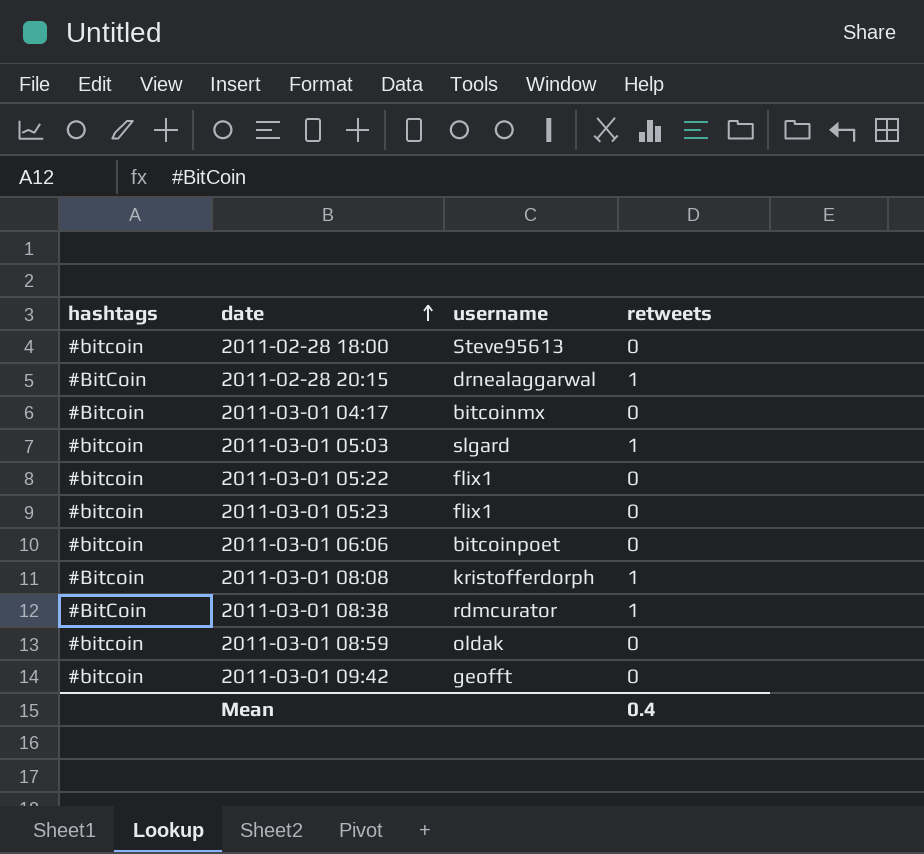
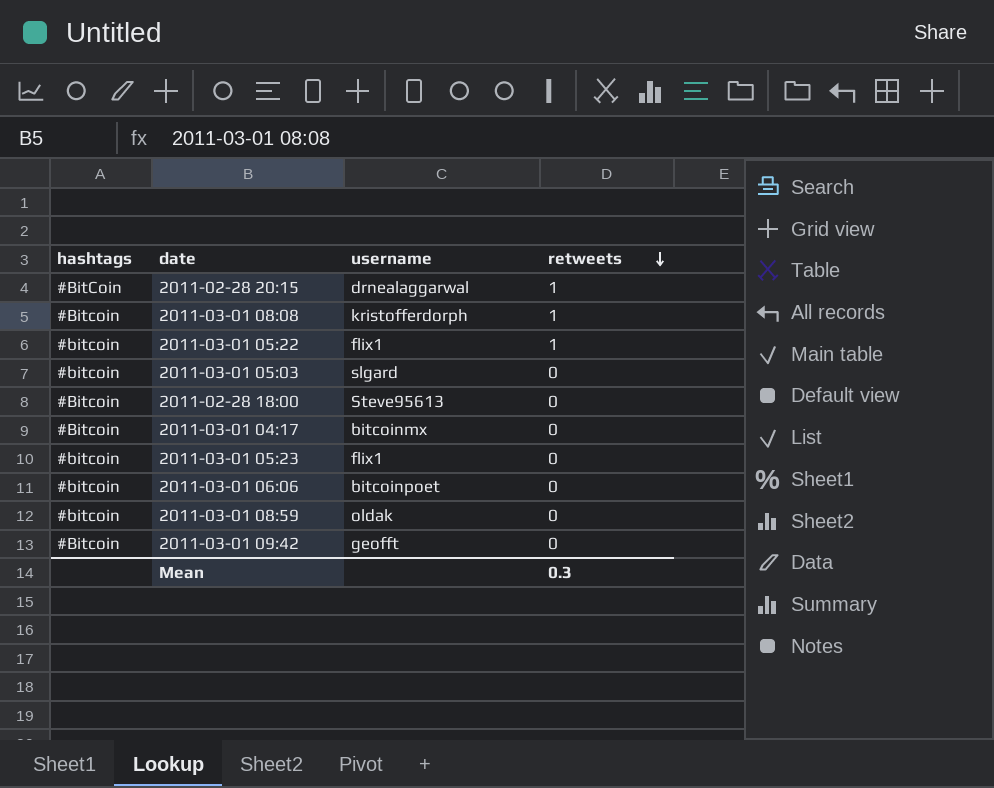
row order: date ascending -> retweets descending
row 2011-03-01 08:38: #BitCoin | rdmcurator | 1 -> none
2011-03-01 05:22 | retweets: 0 -> 1
2011-03-01 05:03 | retweets: 1 -> 0
2011-02-28 18:00 | hashtags: #bitcoin -> #Bitcoin
2011-03-01 09:42 | hashtags: #bitcoin -> #Bitcoin
Mean | retweets: 0.4 -> 0.3

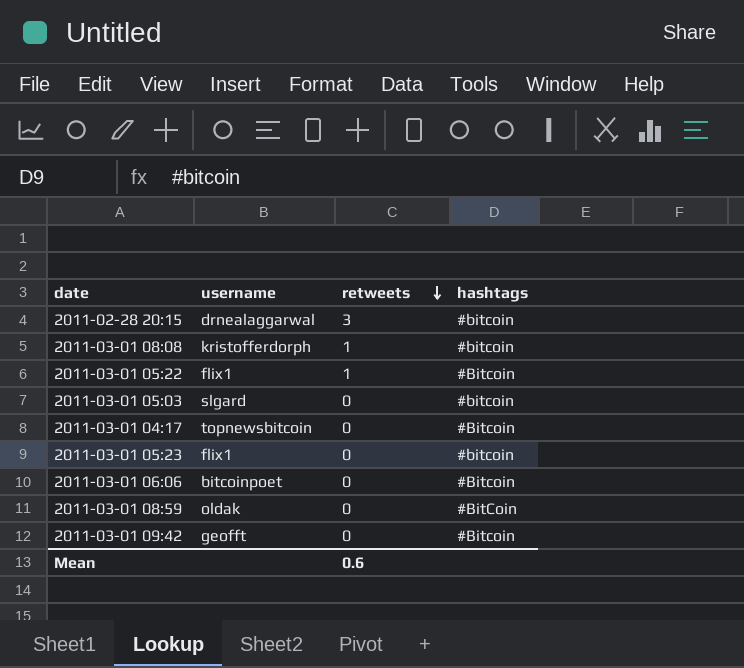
column hashtags | position: 1 -> 4
row 2011-02-28 18:00: #Bitcoin | Steve95613 | 0 -> none
2011-02-28 20:15 | retweets: 1 -> 3
2011-02-28 20:15 | hashtags: #BitCoin -> #bitcoin
2011-03-01 08:08 | hashtags: #Bitcoin -> #bitcoin
2011-03-01 05:22 | hashtags: #bitcoin -> #Bitcoin
2011-03-01 04:17 | username: bitcoinmx -> topnewsbitcoin
2011-03-01 06:06 | hashtags: #bitcoin -> #Bitcoin
2011-03-01 08:59 | hashtags: #bitcoin -> #BitCoin
Mean | retweets: 0.3 -> 0.6

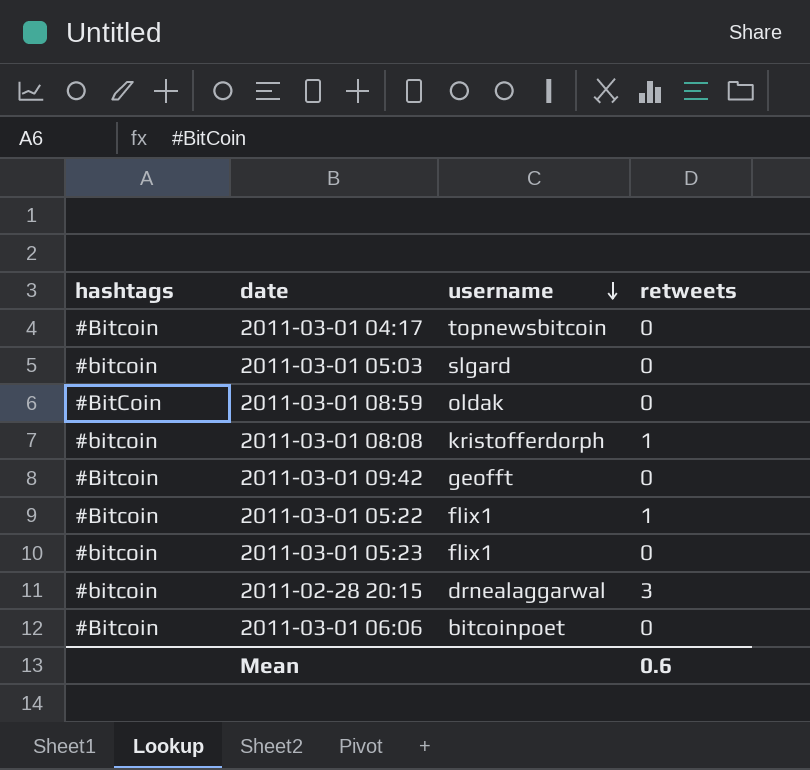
row order: retweets descending -> username descending
column hashtags | position: 4 -> 1

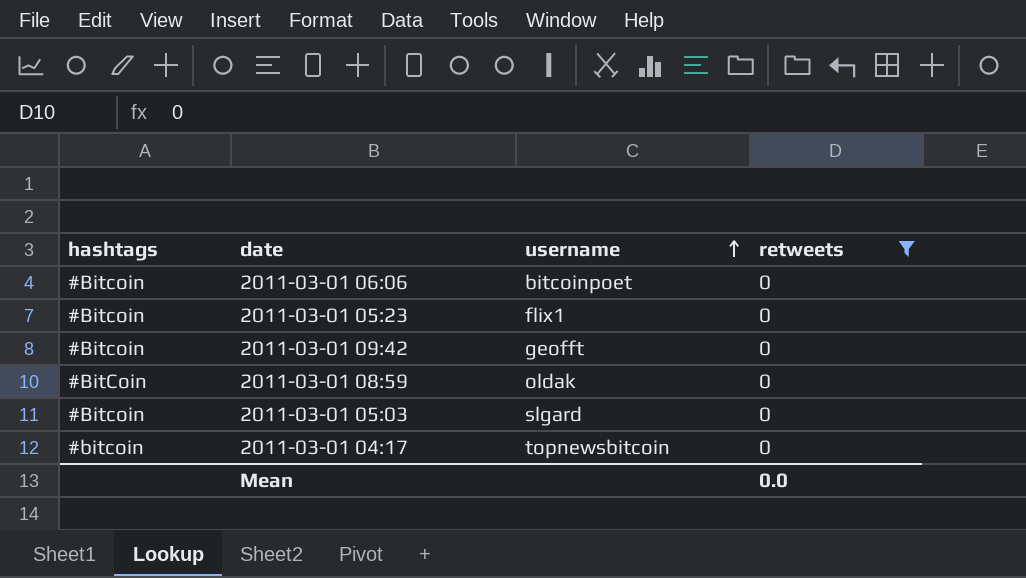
filter: none -> retweets = 0
row order: username descending -> username ascending
2011-03-01 05:23 | hashtags: #bitcoin -> #Bitcoin
2011-03-01 05:03 | hashtags: #bitcoin -> #Bitcoin
2011-03-01 04:17 | hashtags: #Bitcoin -> #bitcoin
Mean | retweets: 0.6 -> 0.0

